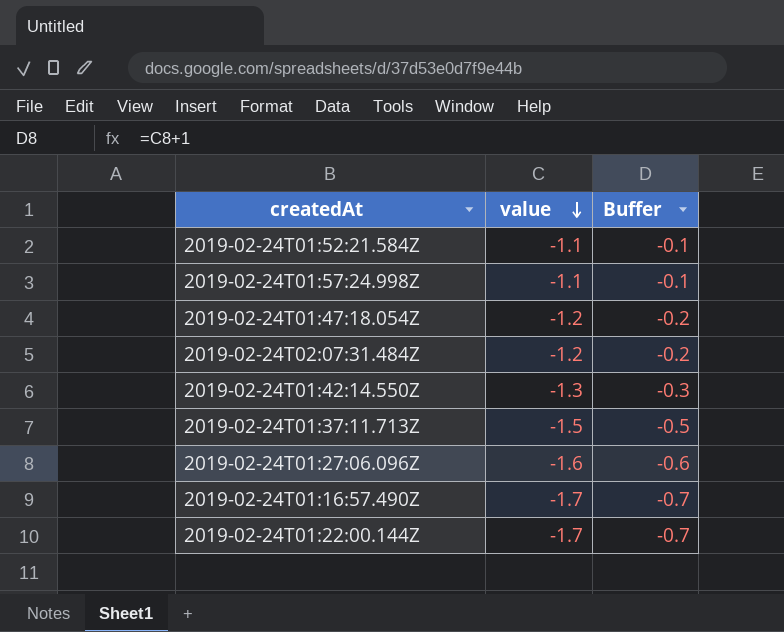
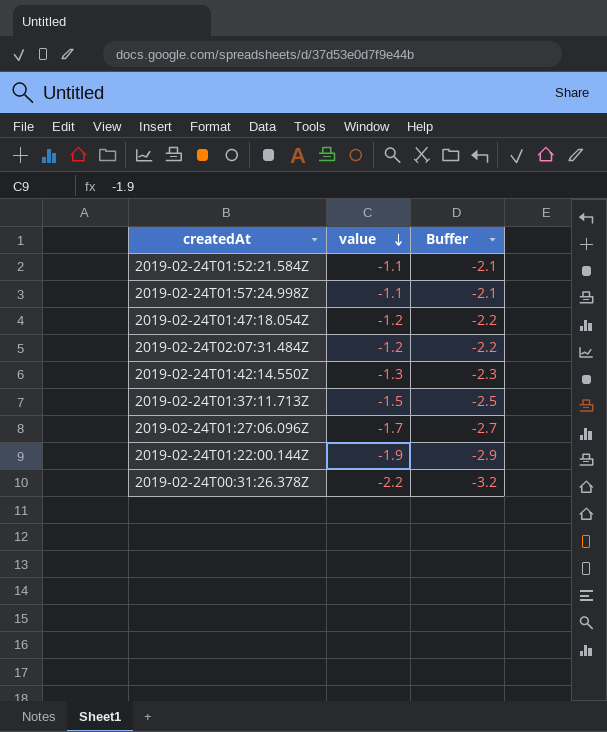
column Buffer | formula: [value] + 1 -> [value] - 1
row 2019-02-24T01:16:57.490Z: -1.7 | -0.7 -> none
2019-02-24T01:27:06.096Z | value: -1.6 -> -1.7
2019-02-24T01:22:00.144Z | value: -1.7 -> -1.9
row 2019-02-24T00:31:26.378Z: none -> -2.2 | -3.2

